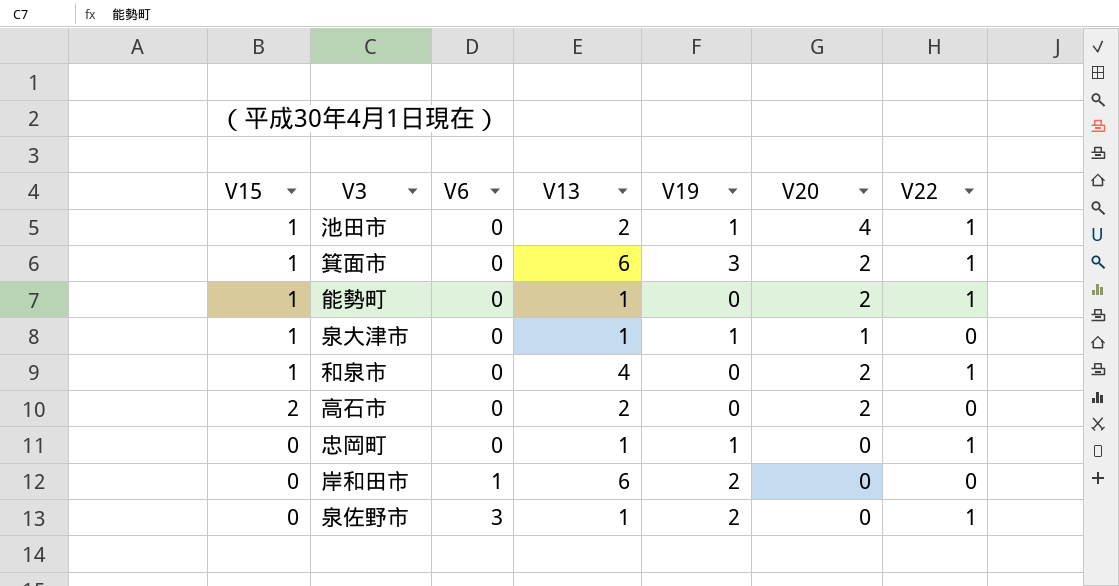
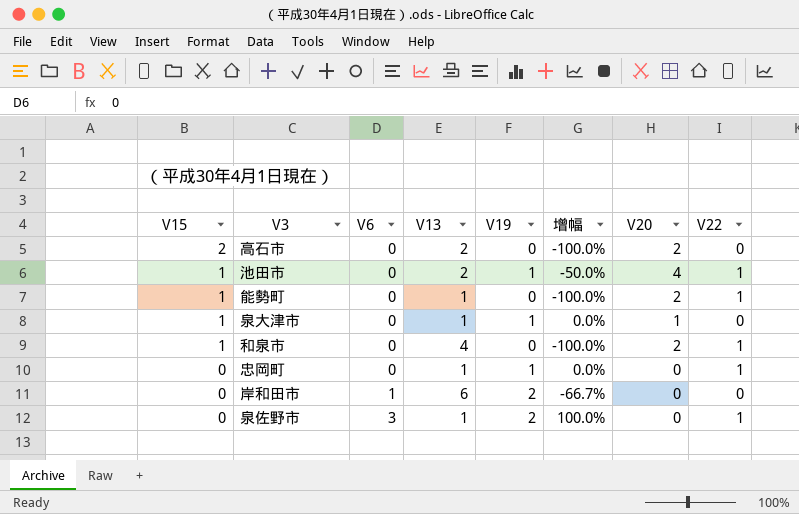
row order: V6 ascending -> V15 descending
column 增幅 | formula: none -> ([V19] - [V13]) / [V13]
row 箕面市: 1 | 0 | 6 | 3 | 2 | 1 -> none

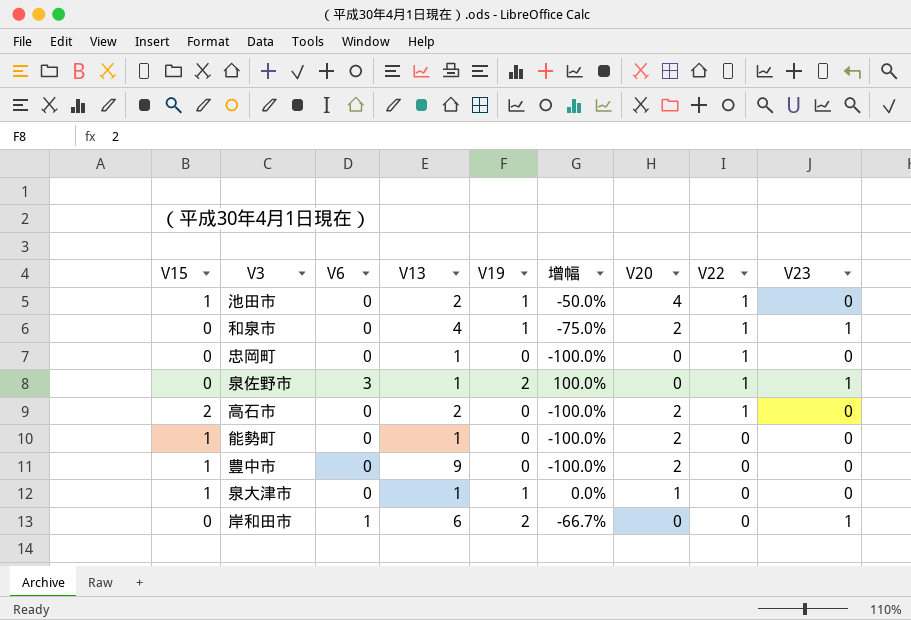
row order: V15 descending -> V22 descending
column V23 | position: none -> 9
和泉市 | V15: 1 -> 0
和泉市 | V19: 0 -> 1
和泉市 | 增幅: -100.0% -> -75.0%
忠岡町 | V19: 1 -> 0
忠岡町 | 增幅: 0.0% -> -100.0%
高石市 | V22: 0 -> 1
能勢町 | V22: 1 -> 0
row 豊中市: none -> 1 | 0 | 9 | 0 | -100.0% | 2 | 0 | 0

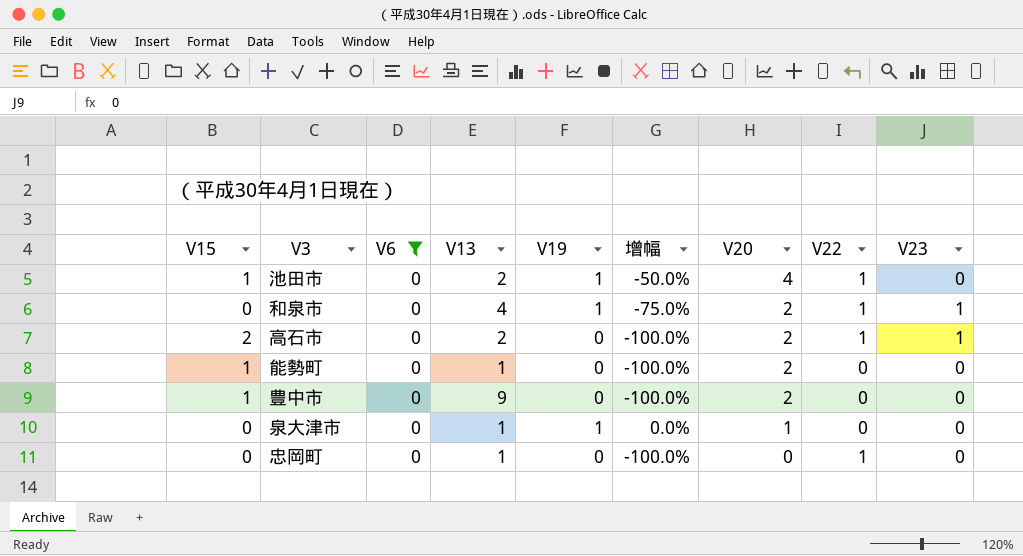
filter: none -> V6 = 0
row order: V22 descending -> V20 descending
高石市 | V23: 0 -> 1
泉大津市 | V15: 1 -> 0

